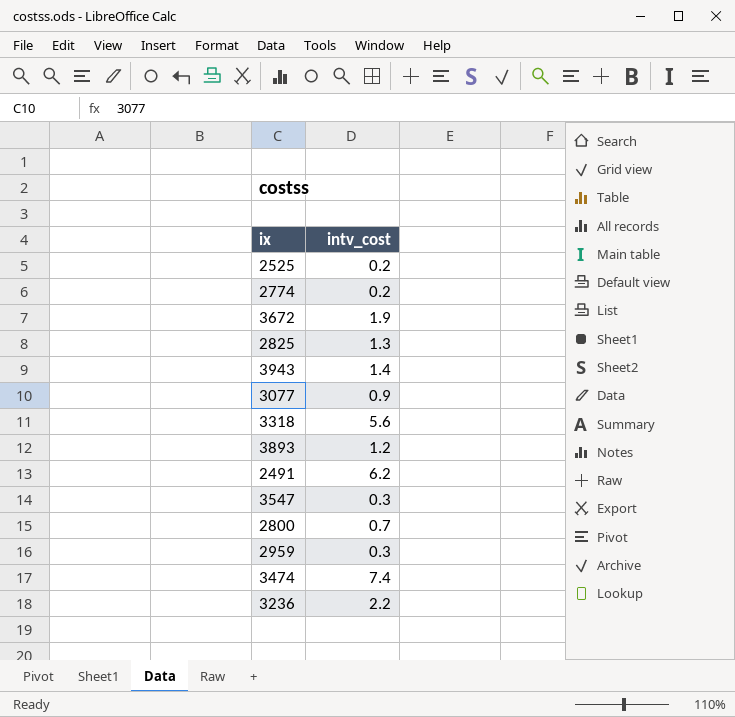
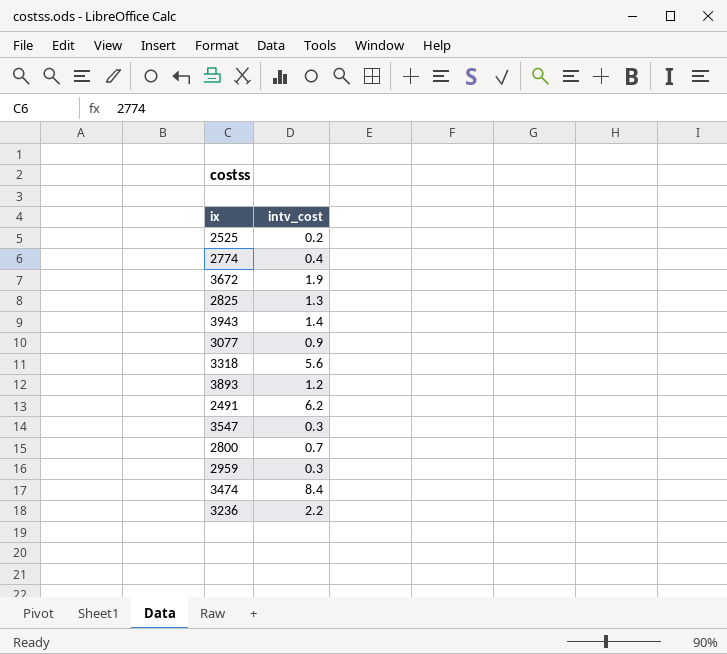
2774 | intv_cost: 0.2 -> 0.4
3474 | intv_cost: 7.4 -> 8.4

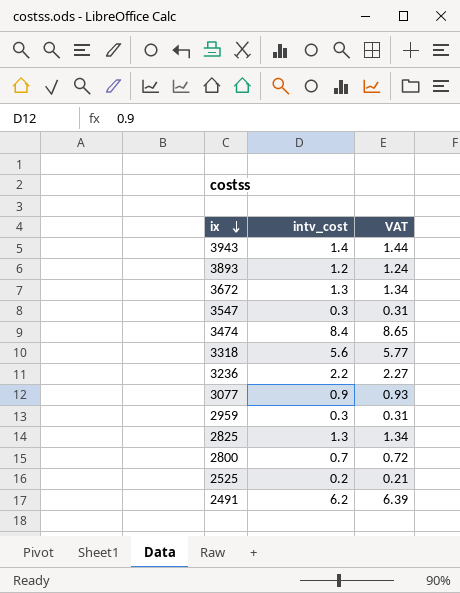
row order: none -> ix descending
column VAT | formula: none -> [intv_cost] * 1.03
row 2774: 0.4 -> none
3672 | intv_cost: 1.9 -> 1.3

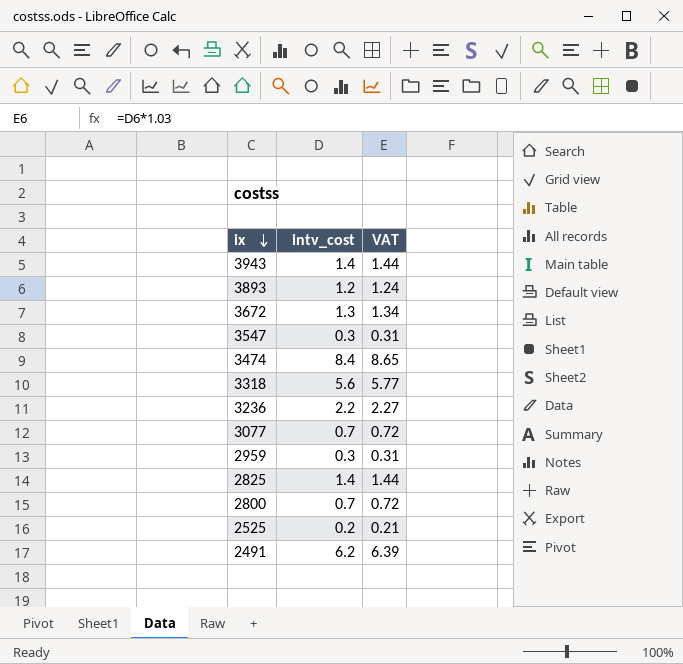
3077 | intv_cost: 0.9 -> 0.7
3077 | VAT: 0.93 -> 0.72
2825 | intv_cost: 1.3 -> 1.4
2825 | VAT: 1.34 -> 1.44

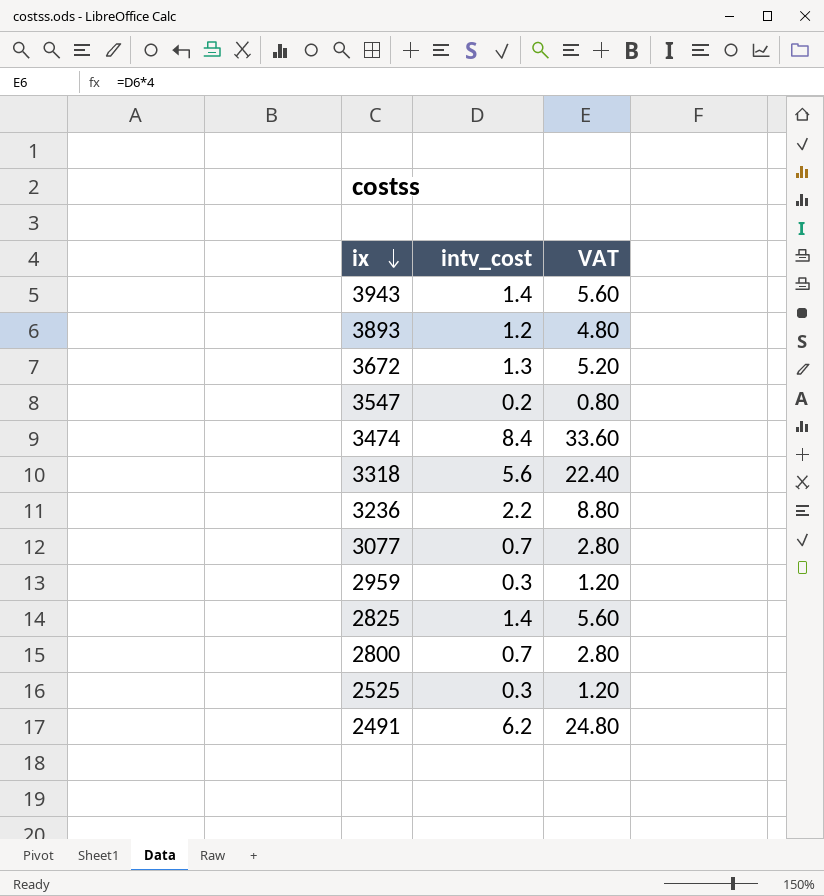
column VAT | formula: [intv_cost] * 1.03 -> [intv_cost] * 4
3547 | intv_cost: 0.3 -> 0.2
2525 | intv_cost: 0.2 -> 0.3

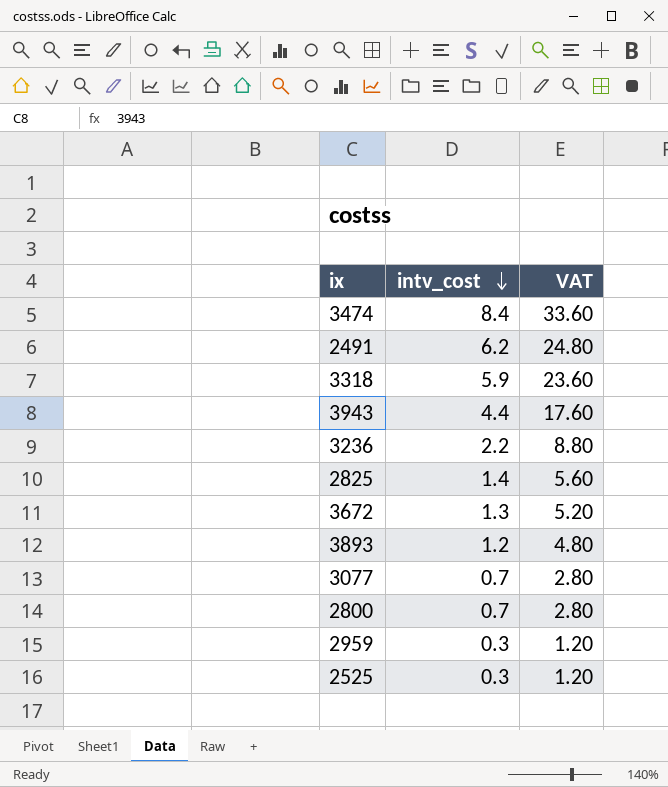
row order: ix descending -> intv_cost descending
row 3547: 0.2 | 0.80 -> none
3318 | intv_cost: 5.6 -> 5.9
3318 | VAT: 22.40 -> 23.60
3943 | intv_cost: 1.4 -> 4.4
3943 | VAT: 5.60 -> 17.60

